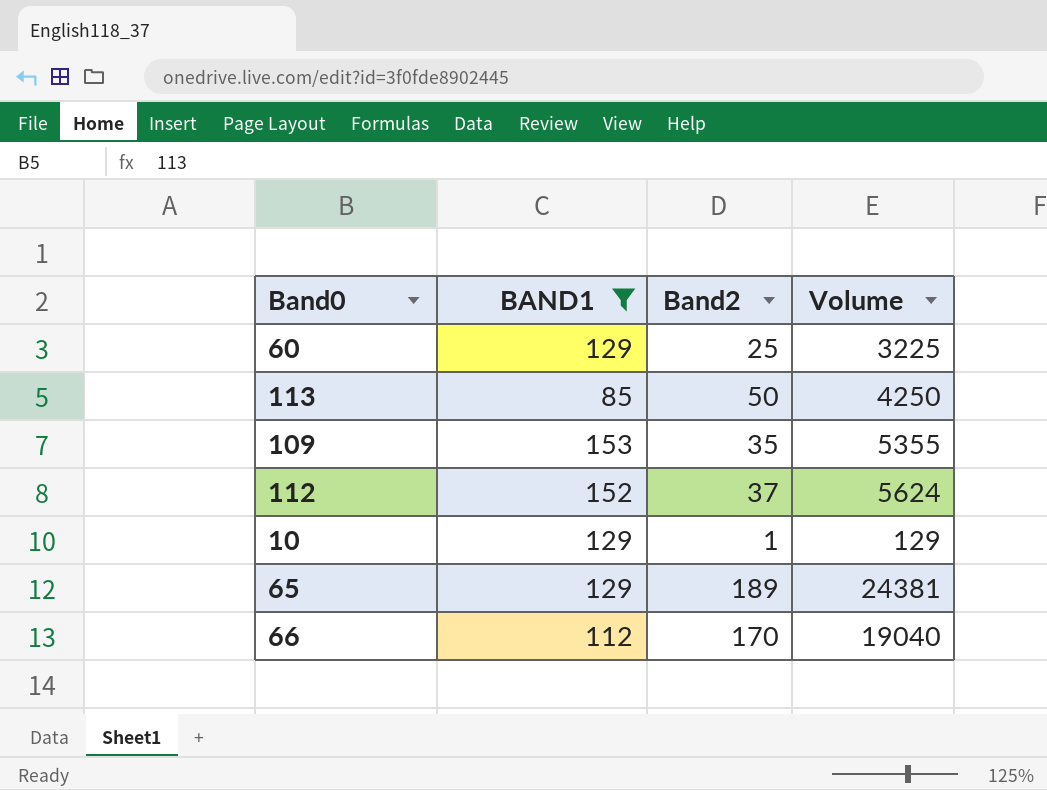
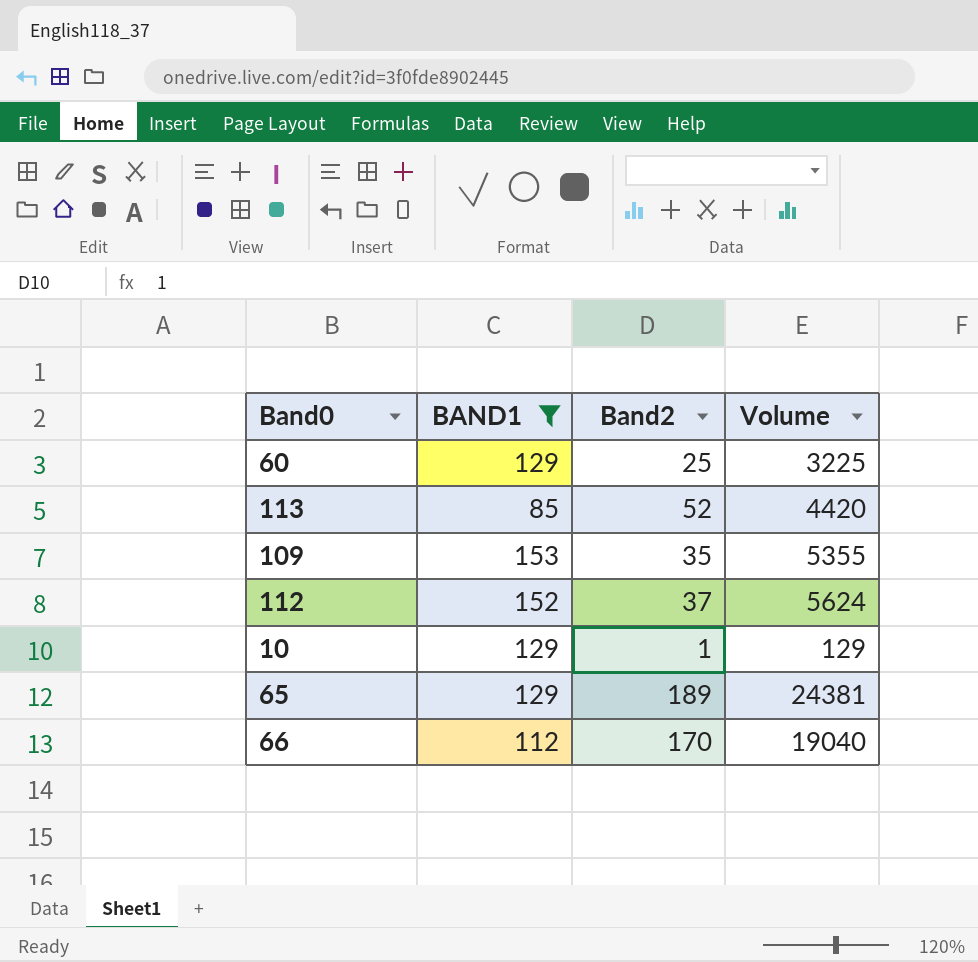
113 | Band2: 50 -> 52
113 | Volume: 4250 -> 4420

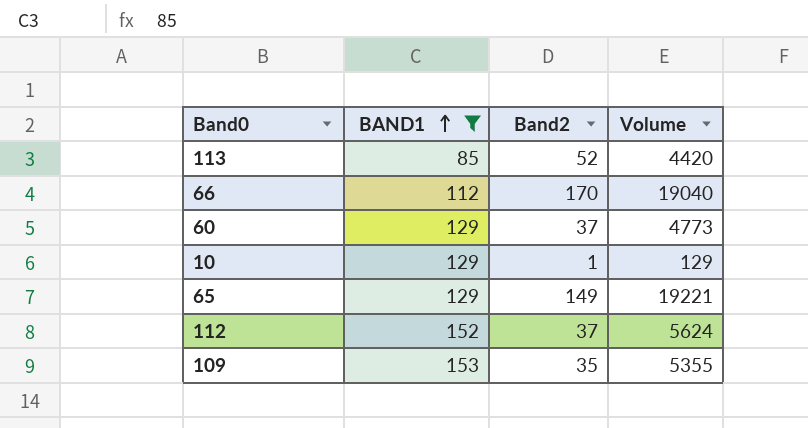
row order: none -> BAND1 ascending
60 | Band2: 25 -> 37
60 | Volume: 3225 -> 4773
65 | Band2: 189 -> 149
65 | Volume: 24381 -> 19221

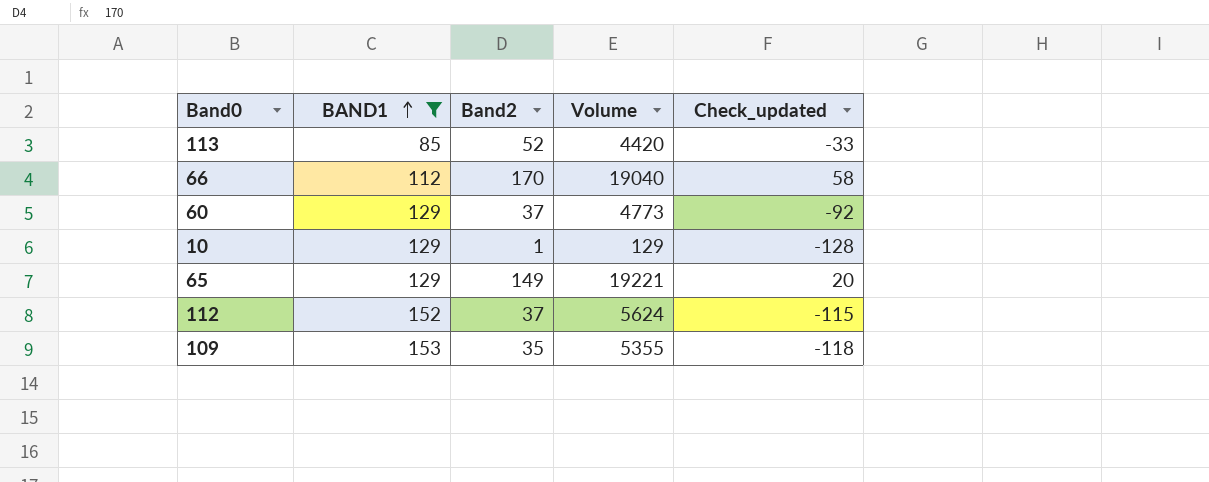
column Check_updated | formula: none -> [Band2] - [BAND1]

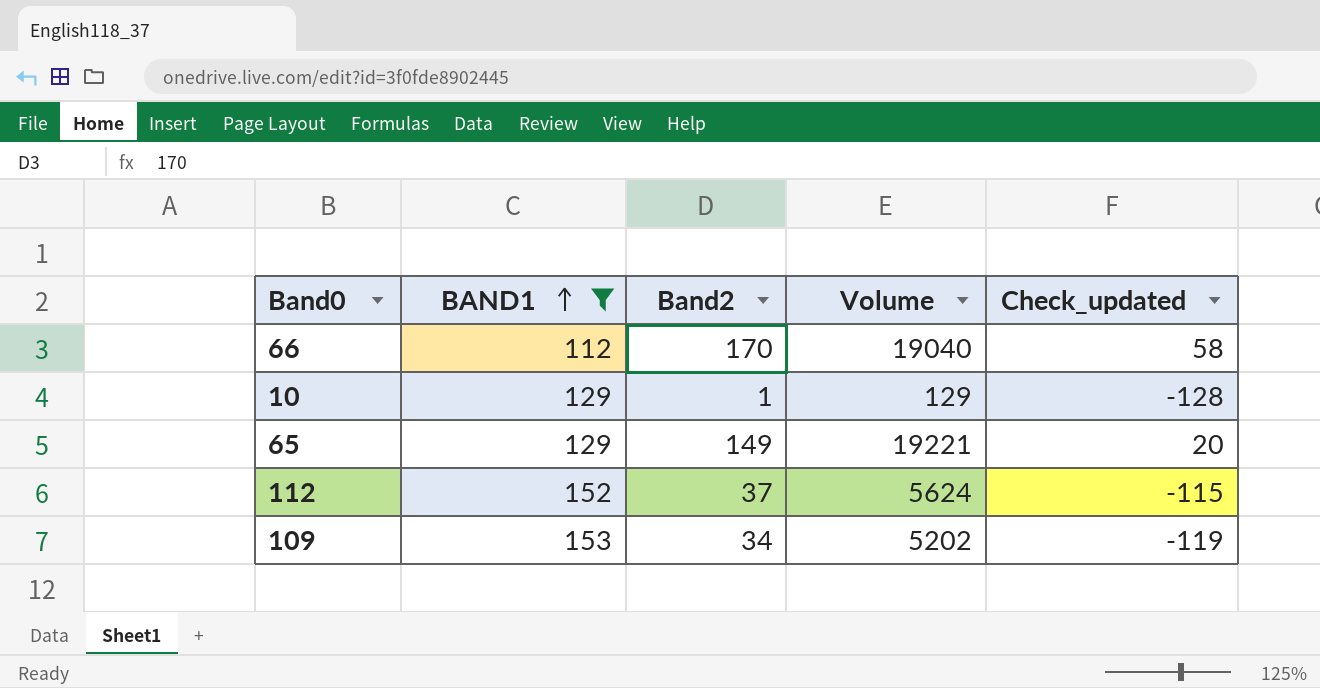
row 113: 85 | 52 | 4420 | -33 -> none
row 60: 129 | 37 | 4773 | -92 -> none
109 | Band2: 35 -> 34
109 | Volume: 5355 -> 5202
109 | Check_updated: -118 -> -119

